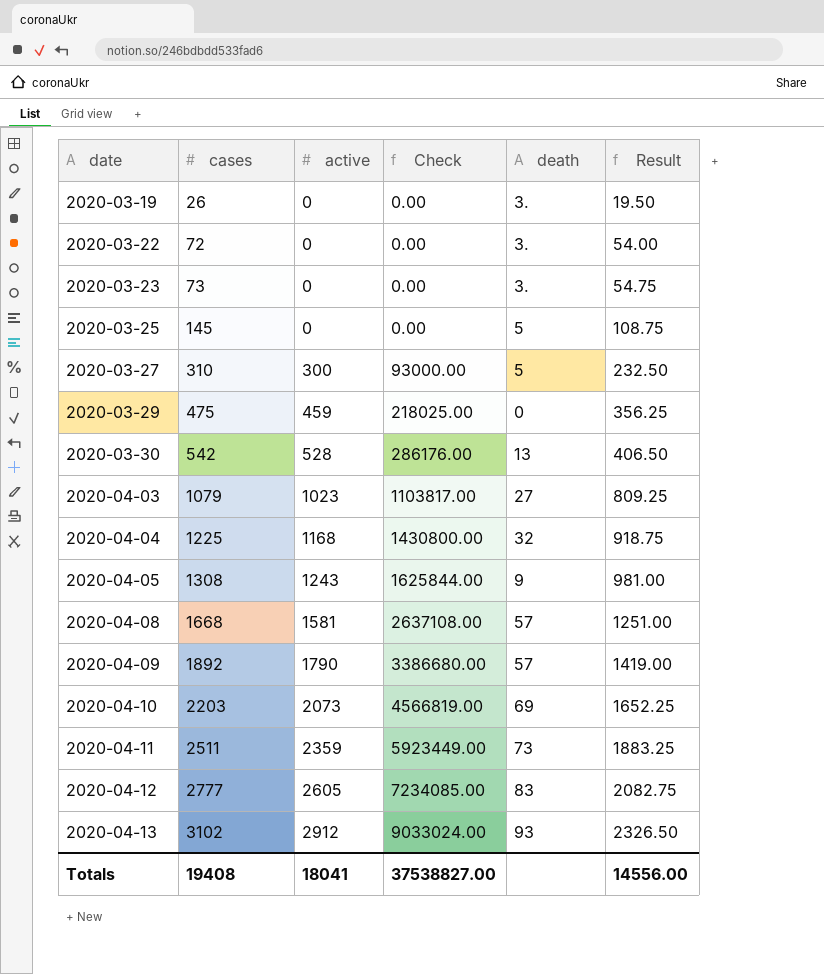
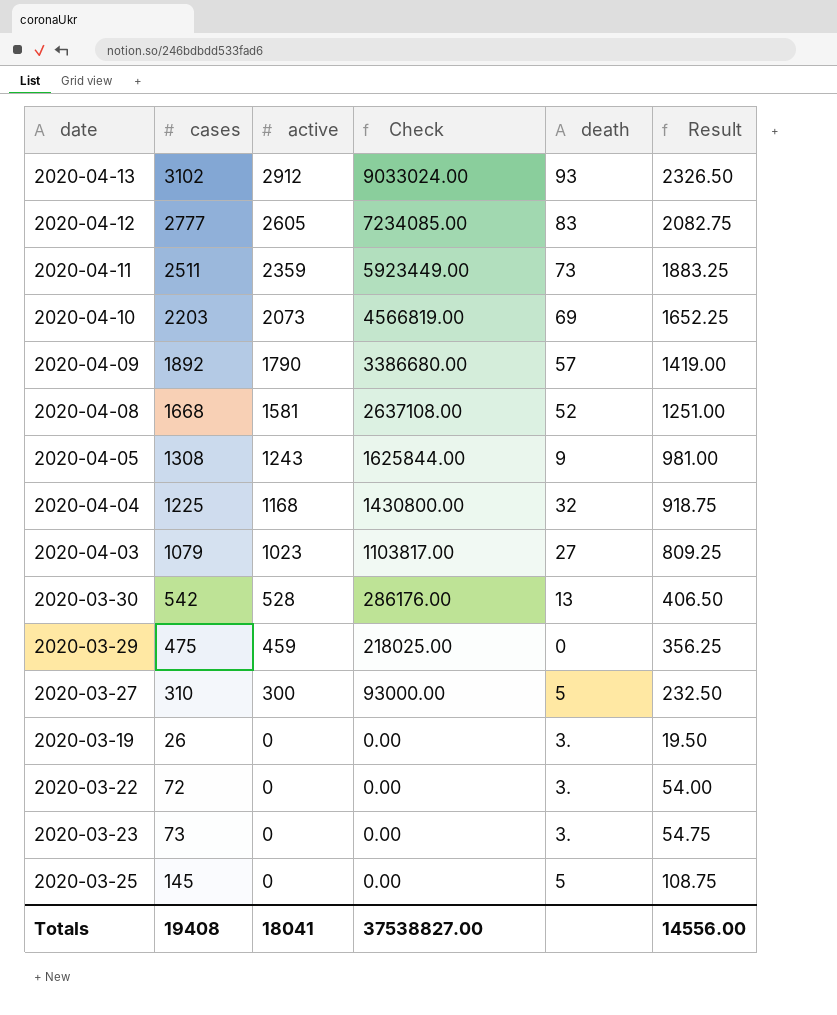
row order: date ascending -> active descending
2020-04-08 | death: 57 -> 52

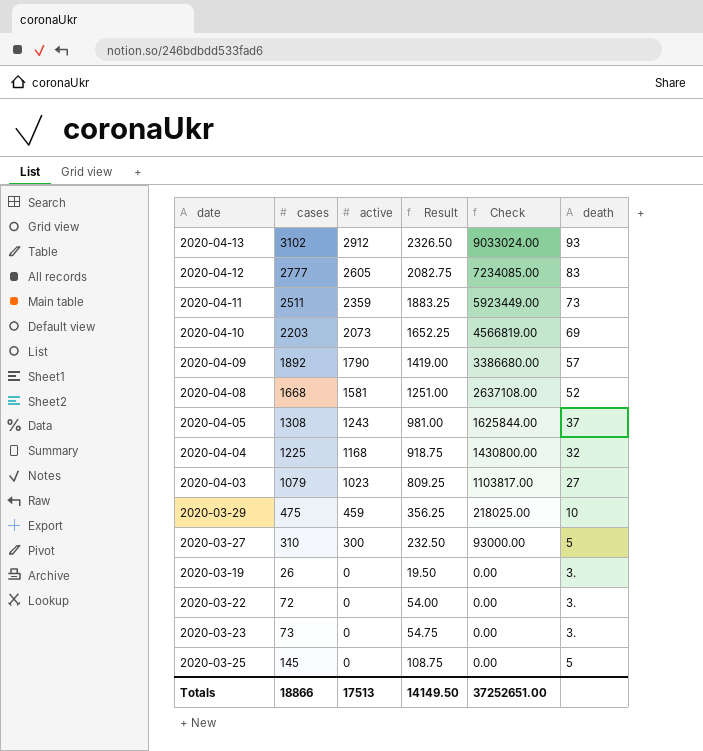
column Result | position: 6 -> 4
row 2020-03-30: 542 | 528 | 286176.00 | 13 | 406.50 -> none
2020-04-05 | death: 9 -> 37
2020-03-29 | death: 0 -> 10
Totals | cases: 19408 -> 18866
Totals | active: 18041 -> 17513
Totals | Result: 14556.00 -> 14149.50
Totals | Check: 37538827.00 -> 37252651.00

